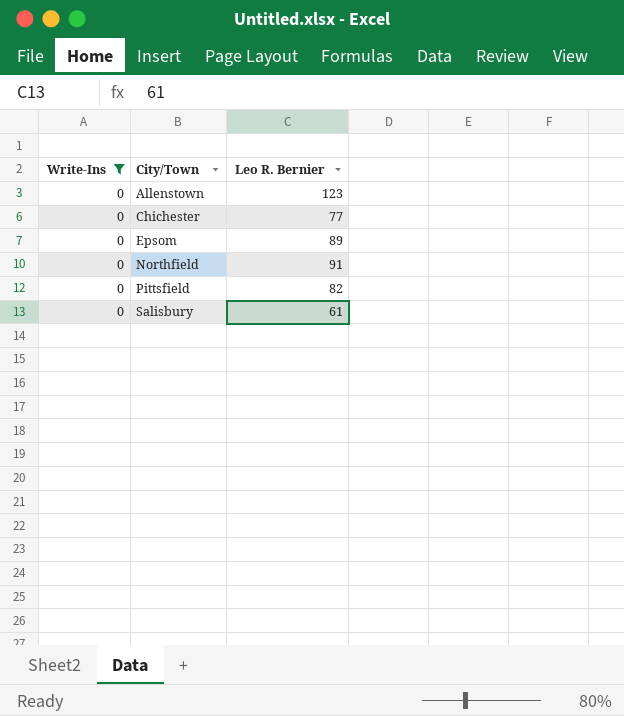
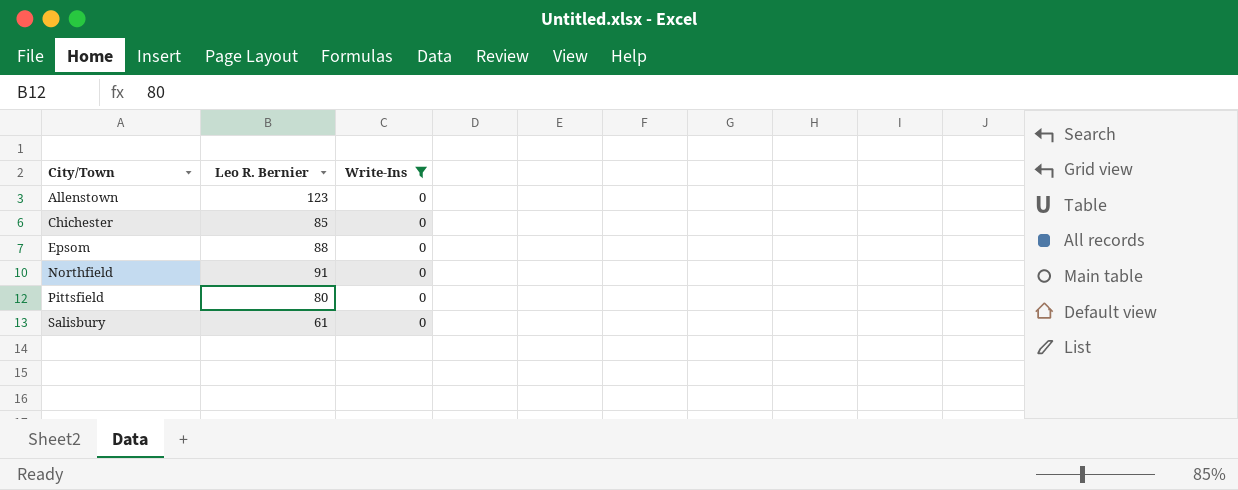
column Write-Ins | position: 1 -> 3
Chichester | Leo R. Bernier: 77 -> 85
Epsom | Leo R. Bernier: 89 -> 88
Pittsfield | Leo R. Bernier: 82 -> 80

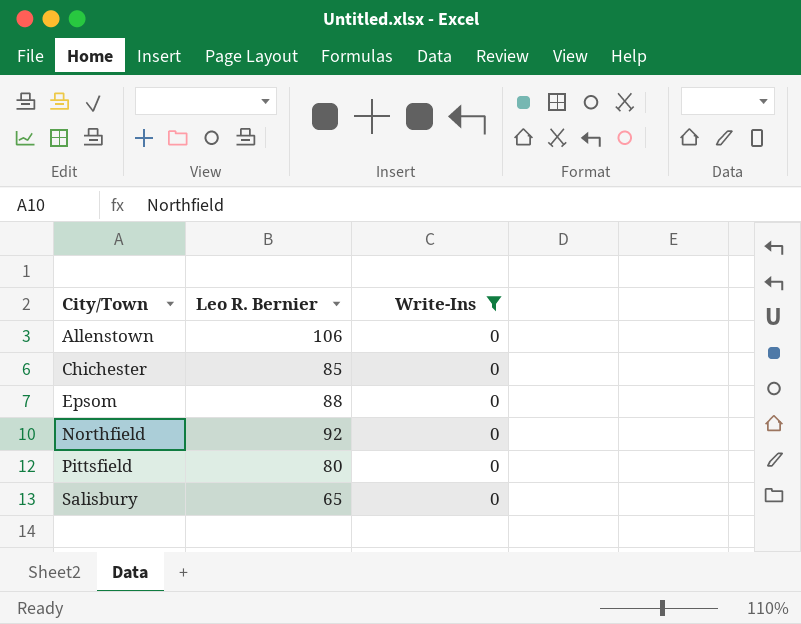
Allenstown | Leo R. Bernier: 123 -> 106
Northfield | Leo R. Bernier: 91 -> 92
Salisbury | Leo R. Bernier: 61 -> 65

